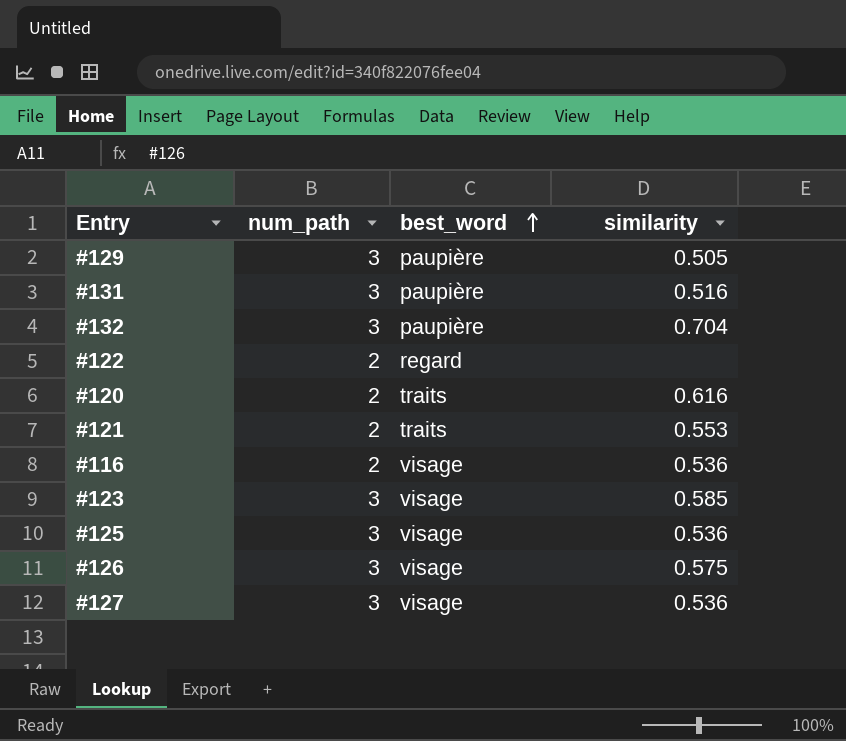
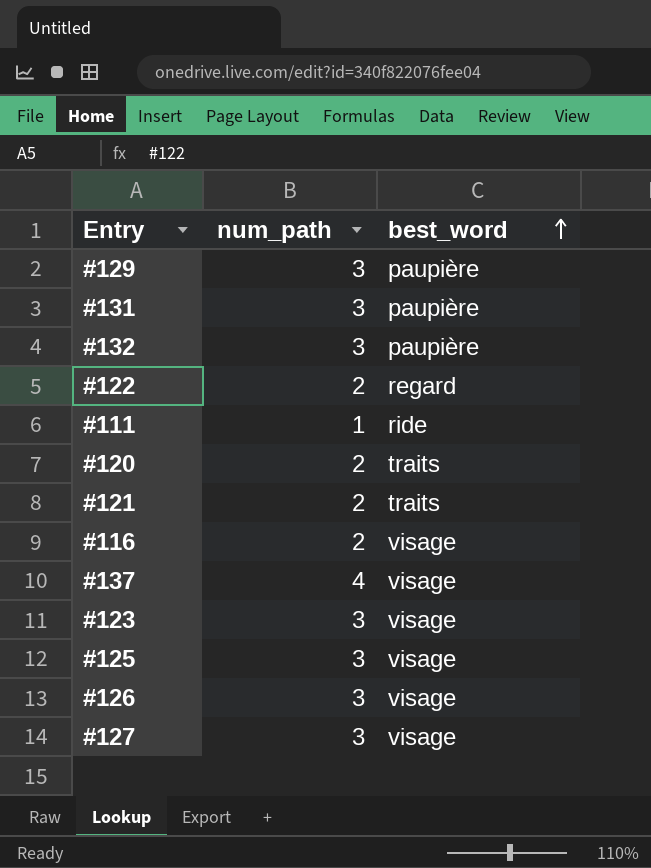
column similarity | position: 4 -> none
row #111: none -> 1 | ride
row #137: none -> 4 | visage

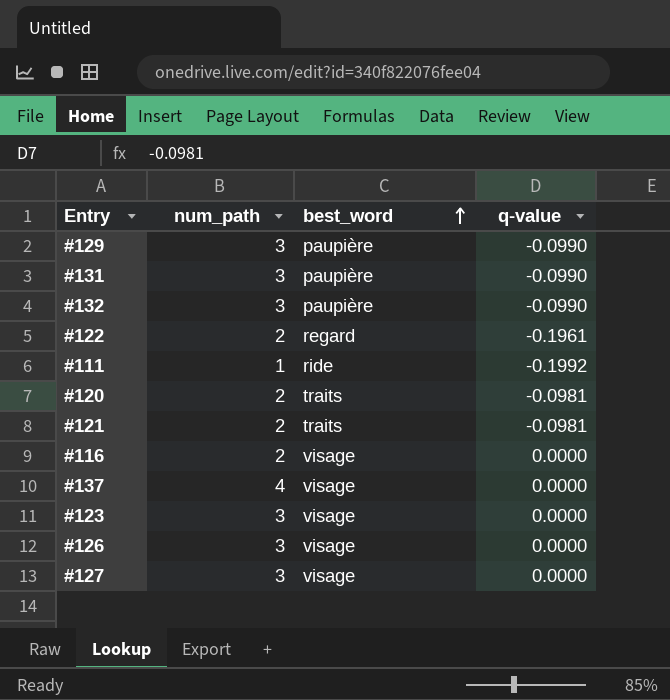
column q-value | position: none -> 4
row #125: 3 | visage -> none

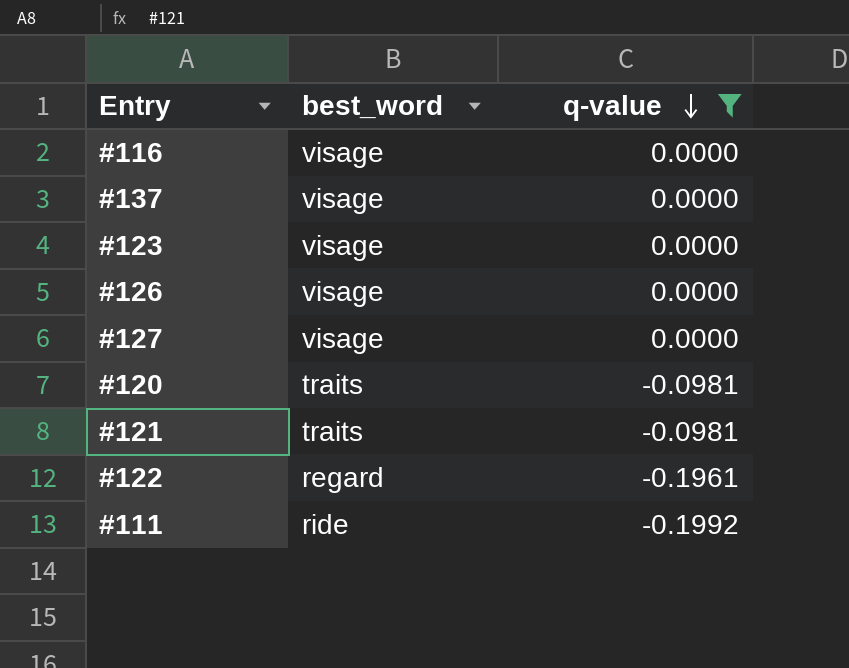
filter: none -> q-value != -0.0990
row order: best_word ascending -> q-value descending
column num_path | position: 2 -> none

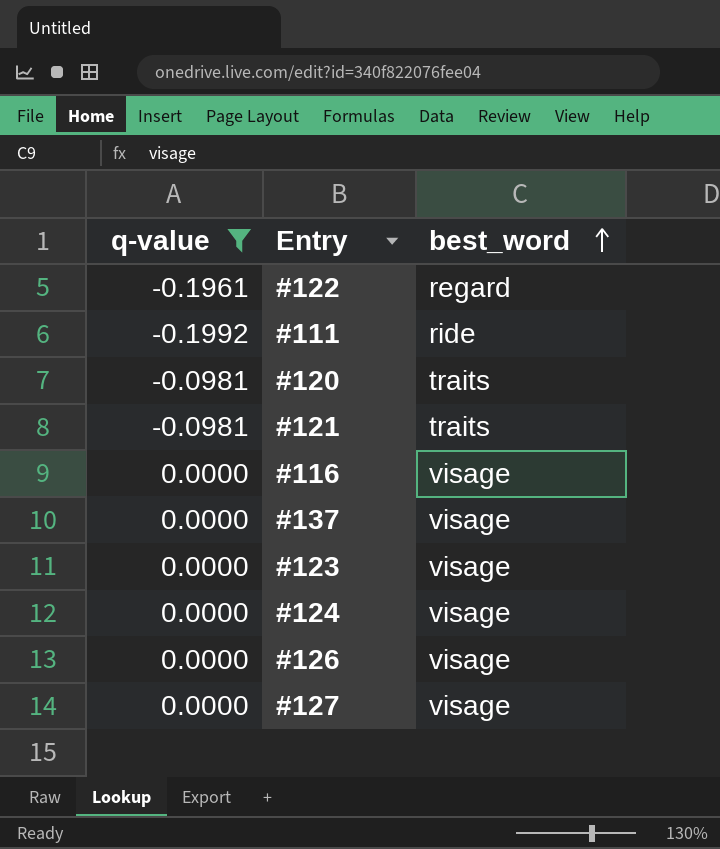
row order: q-value descending -> best_word ascending
column q-value | position: 3 -> 1
row #124: none -> 0.0000 | visage

